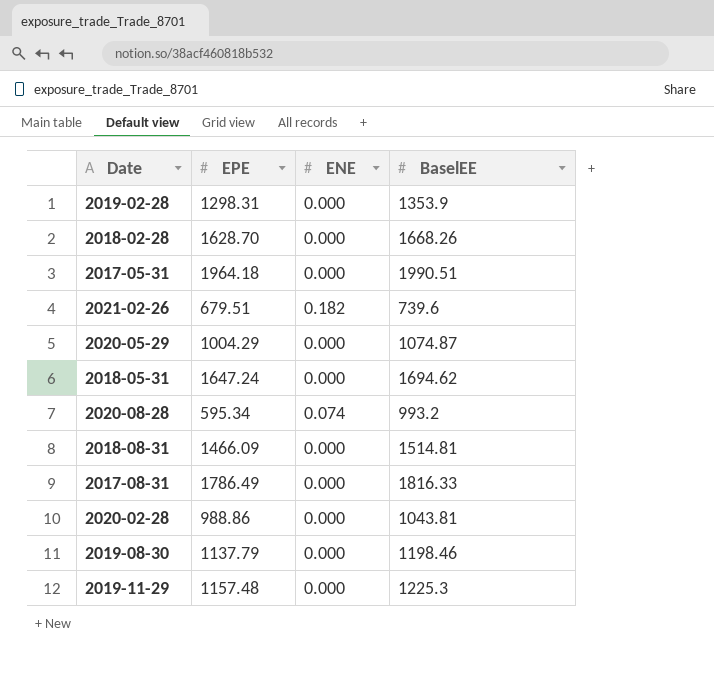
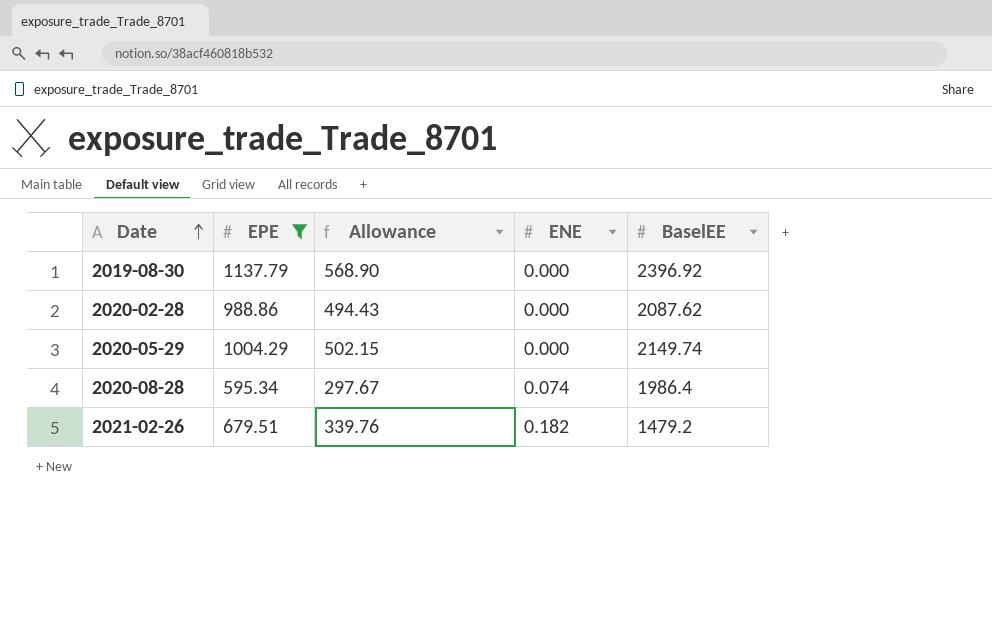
filter: none -> EPE <= 1137.79
row order: none -> Date ascending
column Allowance | formula: none -> [EPE] * 0.5
2019-08-30 | BaselEE: 1198.46 -> 2396.92
2020-02-28 | BaselEE: 1043.81 -> 2087.62
2020-05-29 | BaselEE: 1074.87 -> 2149.74
2020-08-28 | BaselEE: 993.2 -> 1986.4
2021-02-26 | BaselEE: 739.6 -> 1479.2

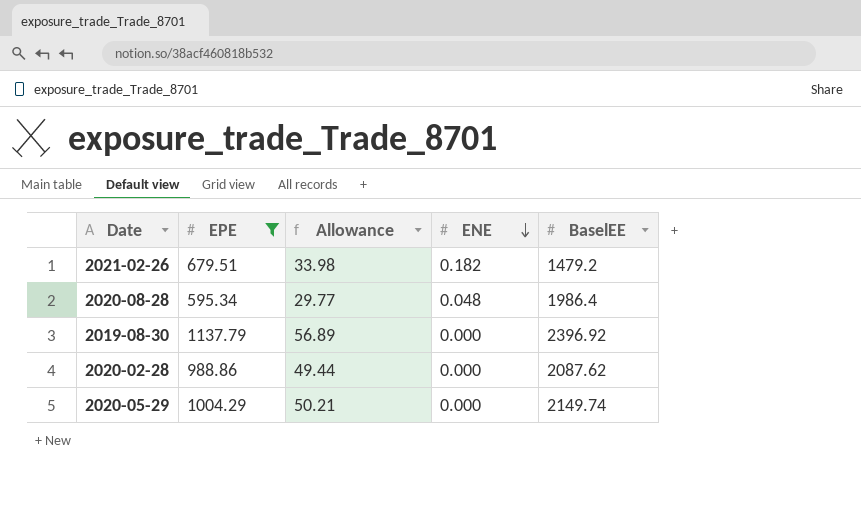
row order: Date ascending -> ENE descending
column Allowance | formula: [EPE] * 0.5 -> [EPE] * 0.05
2020-08-28 | ENE: 0.074 -> 0.048

